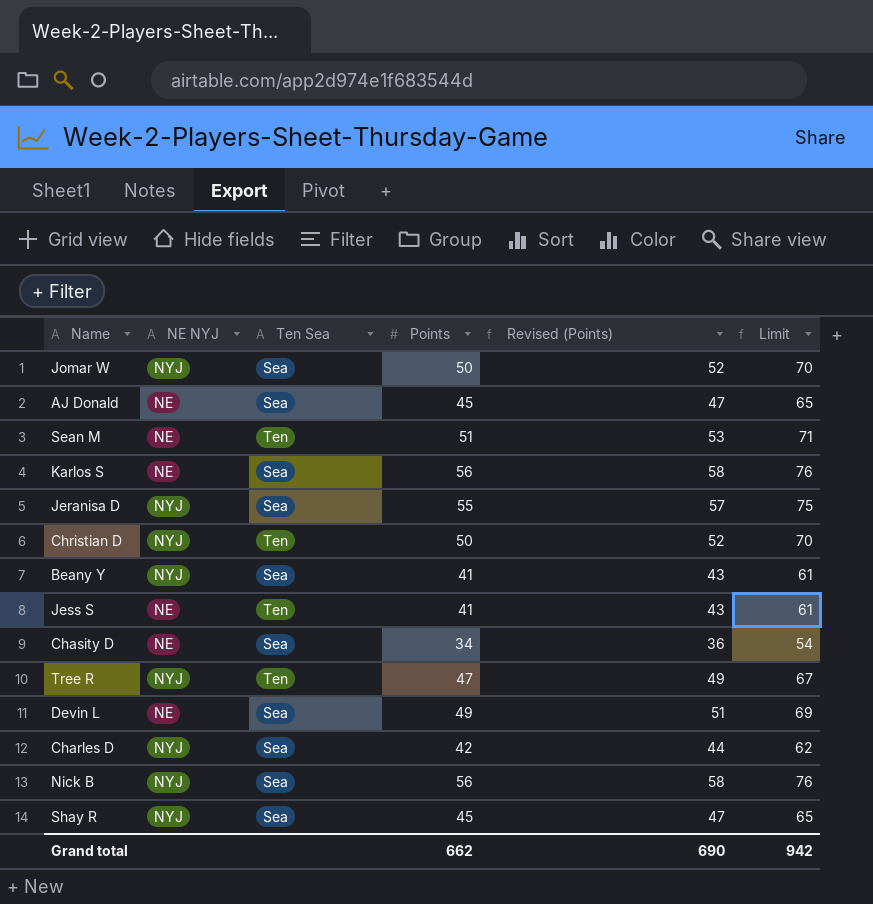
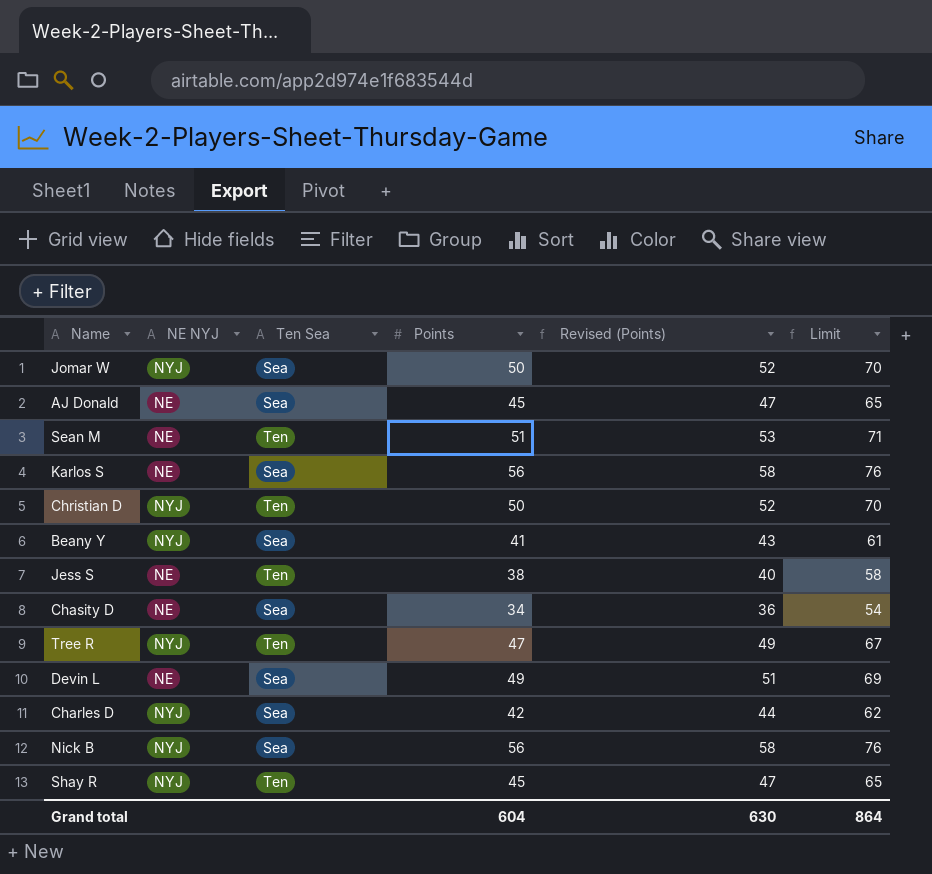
row Jeranisa D: NYJ | Sea | 55 | 57 | 75 -> none
Jess S | Points: 41 -> 38
Jess S | Revised (Points): 43 -> 40
Jess S | Limit: 61 -> 58
Shay R | Ten Sea: Sea -> Ten
Grand total | Points: 662 -> 604
Grand total | Revised (Points): 690 -> 630
Grand total | Limit: 942 -> 864

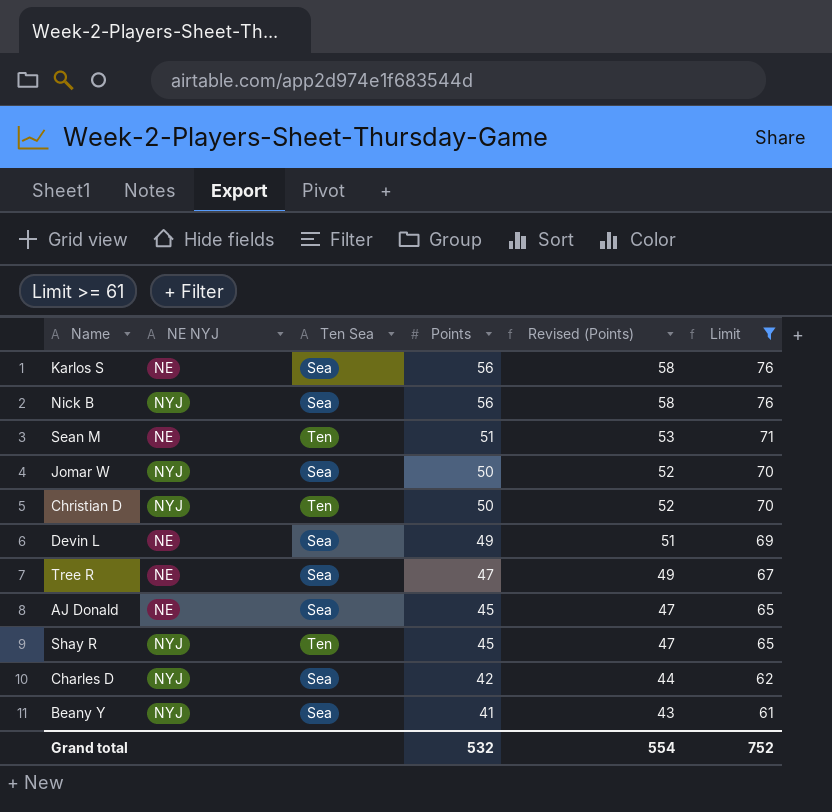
filter: none -> Limit >= 61
row order: none -> Points descending
Tree R | NE NYJ: NYJ -> NE
Tree R | Ten Sea: Ten -> Sea
Grand total | Points: 604 -> 532
Grand total | Revised (Points): 630 -> 554
Grand total | Limit: 864 -> 752

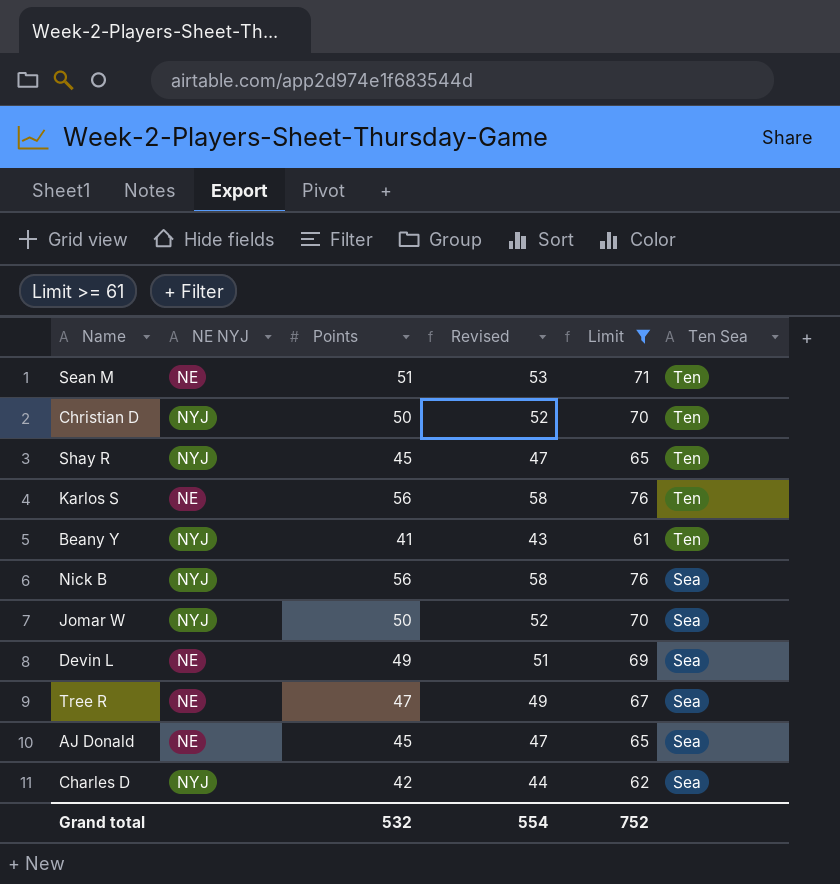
row order: Points descending -> Ten Sea descending
column name: Revised (Points) -> Revised
column Ten Sea | position: 3 -> 6
Karlos S | Ten Sea: Sea -> Ten
Beany Y | Ten Sea: Sea -> Ten

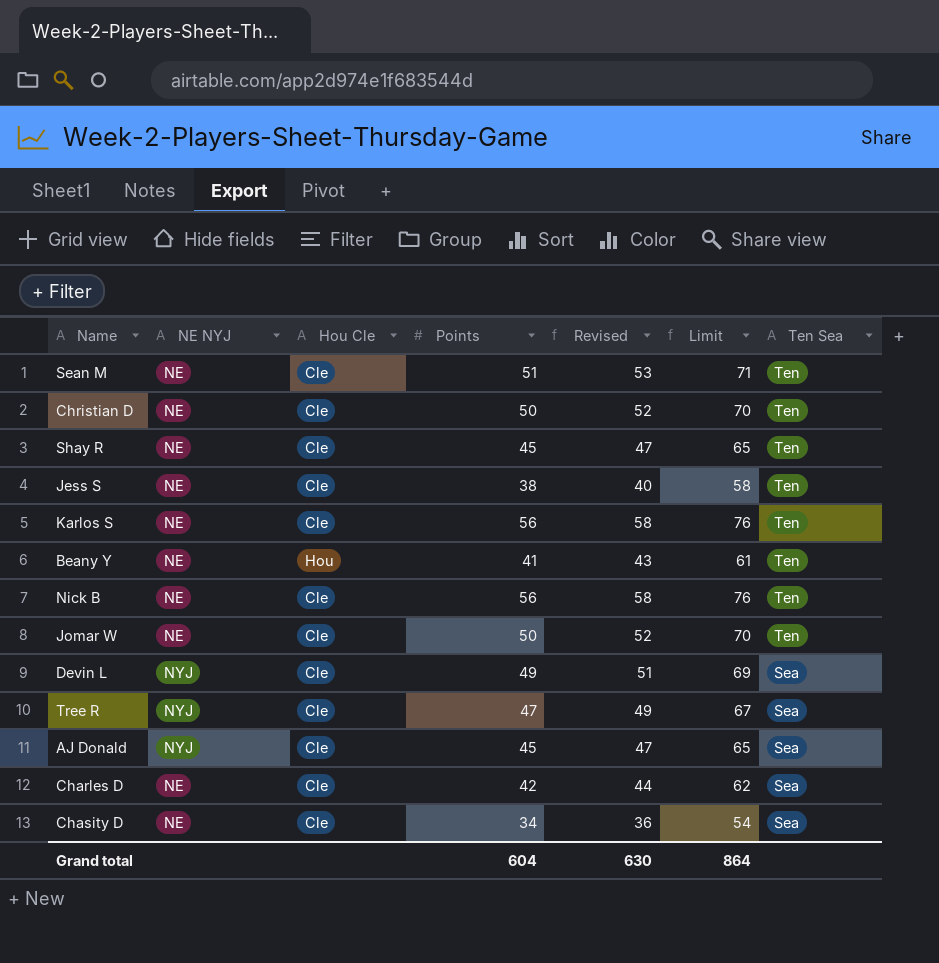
filter: Limit >= 61 -> none
column Hou Cle | position: none -> 3
Christian D | NE NYJ: NYJ -> NE
Shay R | NE NYJ: NYJ -> NE
Beany Y | NE NYJ: NYJ -> NE
Nick B | NE NYJ: NYJ -> NE
Nick B | Ten Sea: Sea -> Ten
Jomar W | NE NYJ: NYJ -> NE
Jomar W | Ten Sea: Sea -> Ten
Devin L | NE NYJ: NE -> NYJ
Tree R | NE NYJ: NE -> NYJ
AJ Donald | NE NYJ: NE -> NYJ
Charles D | NE NYJ: NYJ -> NE
Grand total | Points: 532 -> 604
Grand total | Revised: 554 -> 630
Grand total | Limit: 752 -> 864

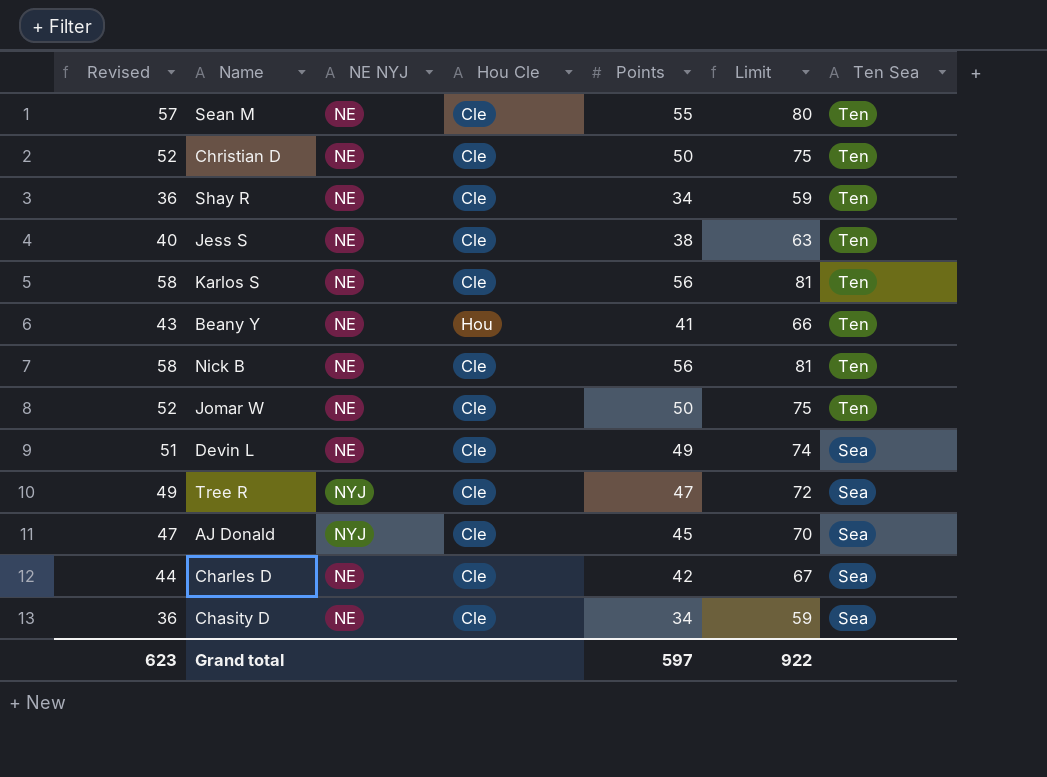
column Revised | position: 5 -> 1
column Limit | formula: [Points] + 20 -> [Points] + 25
Sean M | Revised: 53 -> 57
Sean M | Points: 51 -> 55
Shay R | Revised: 47 -> 36
Shay R | Points: 45 -> 34
Devin L | NE NYJ: NYJ -> NE
Grand total | Revised: 630 -> 623
Grand total | Points: 604 -> 597
Grand total | Limit: 864 -> 922

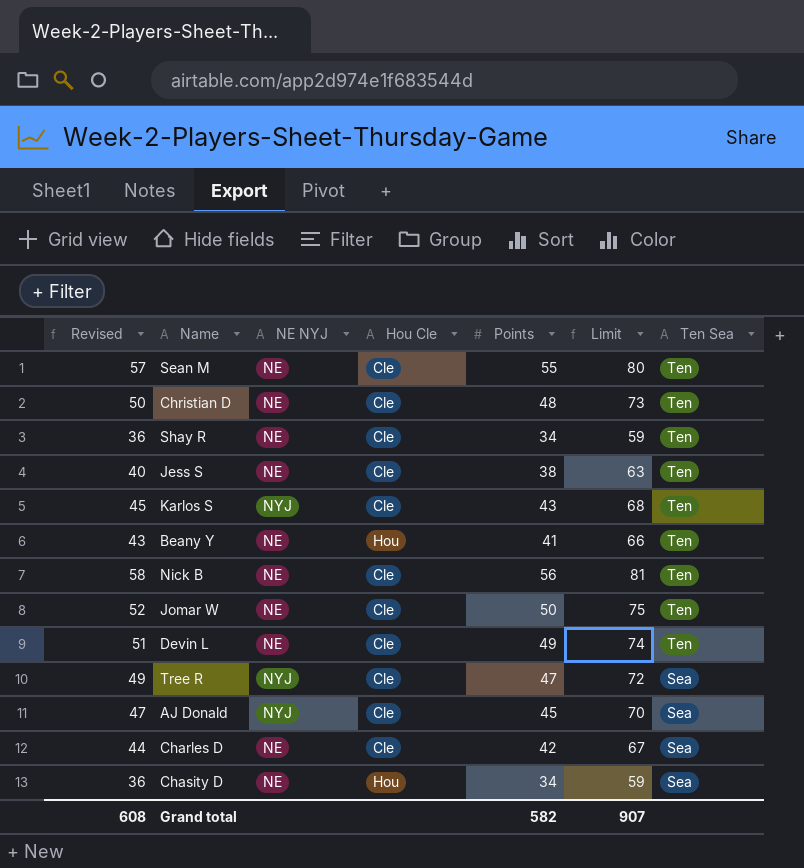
Christian D | Revised: 52 -> 50
Christian D | Points: 50 -> 48
Christian D | Limit: 75 -> 73
Karlos S | Revised: 58 -> 45
Karlos S | NE NYJ: NE -> NYJ
Karlos S | Points: 56 -> 43
Karlos S | Limit: 81 -> 68
Devin L | Ten Sea: Sea -> Ten
Chasity D | Hou Cle: Cle -> Hou
Grand total | Revised: 623 -> 608
Grand total | Points: 597 -> 582
Grand total | Limit: 922 -> 907

